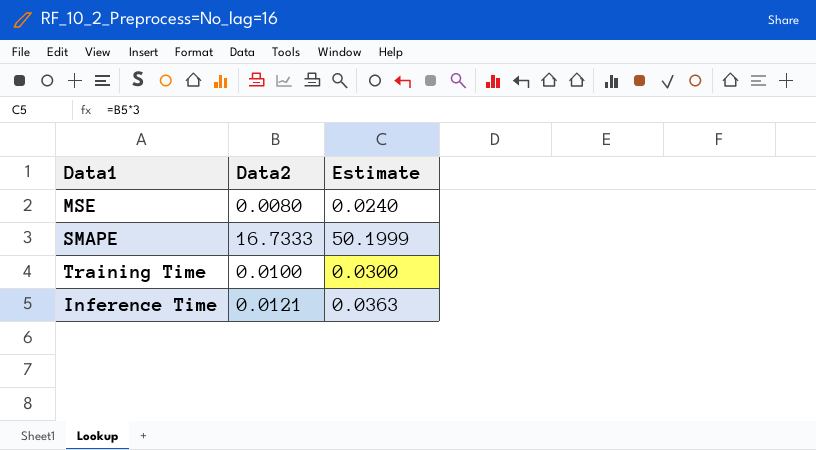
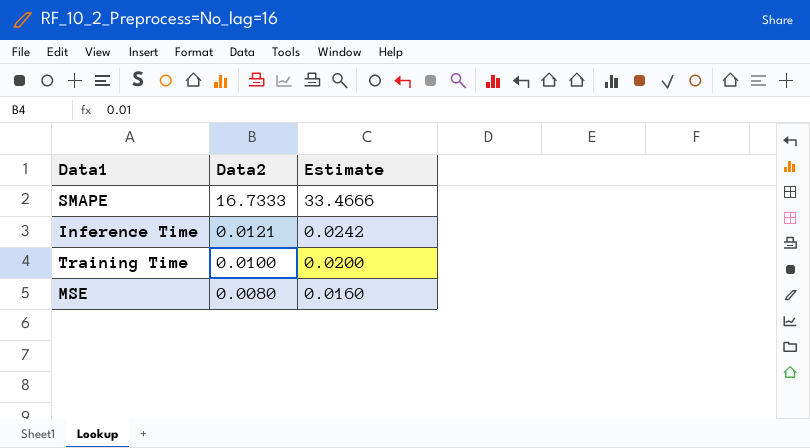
row order: none -> Data2 descending
column Estimate | formula: [Data2] * 3 -> [Data2] * 2

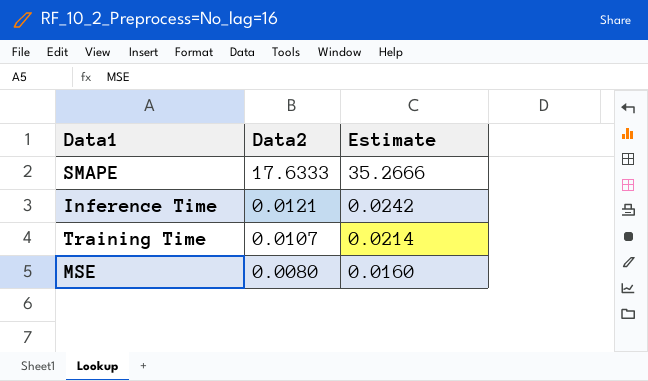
SMAPE | Data2: 16.7333 -> 17.6333
SMAPE | Estimate: 33.4666 -> 35.2666
Training Time | Data2: 0.0100 -> 0.0107
Training Time | Estimate: 0.0200 -> 0.0214

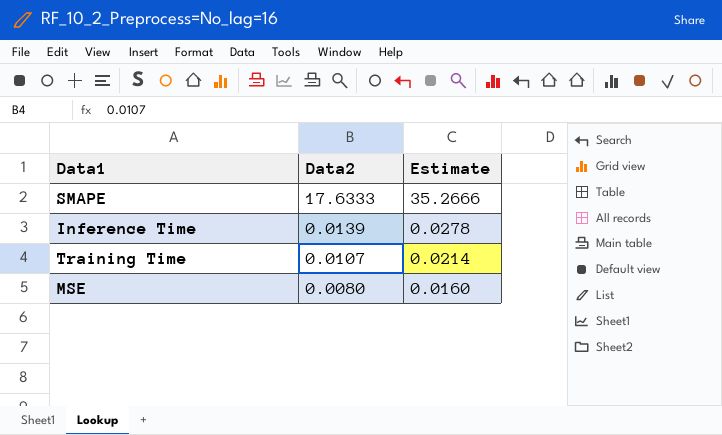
Inference Time | Data2: 0.0121 -> 0.0139
Inference Time | Estimate: 0.0242 -> 0.0278

